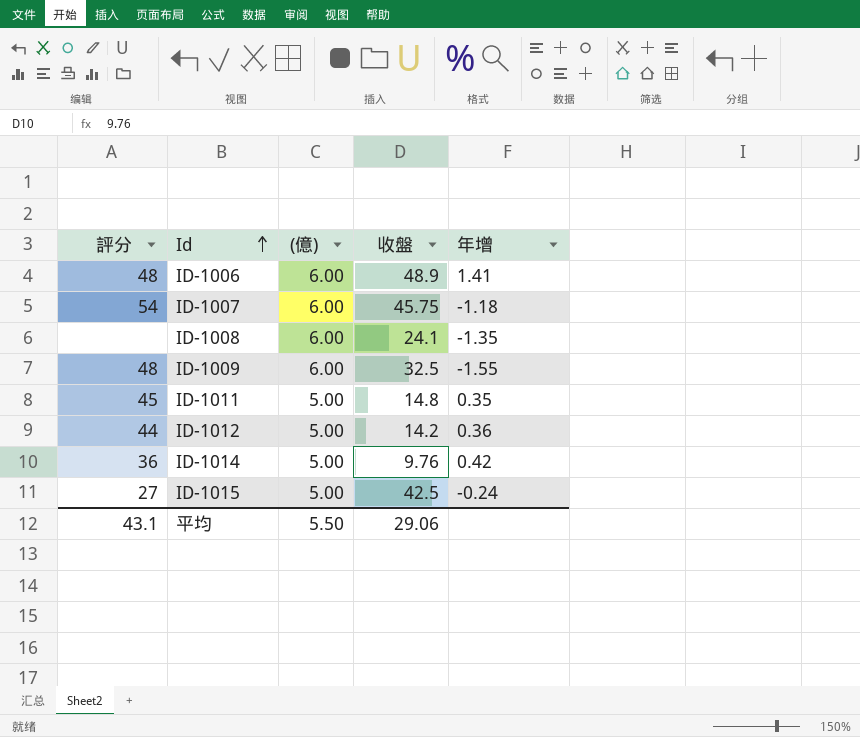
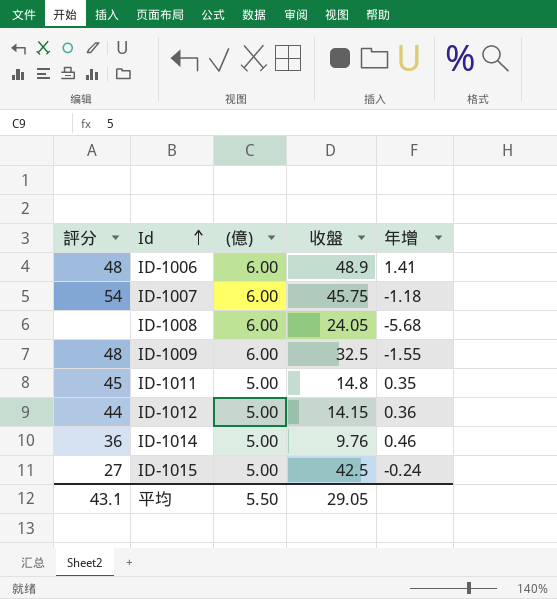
ID-1008 | 收盤: 24.1 -> 24.05
ID-1008 | 年增: -1.35 -> -5.68
ID-1012 | 收盤: 14.2 -> 14.15
ID-1014 | 年增: 0.42 -> 0.46
平均 | 收盤: 29.06 -> 29.05

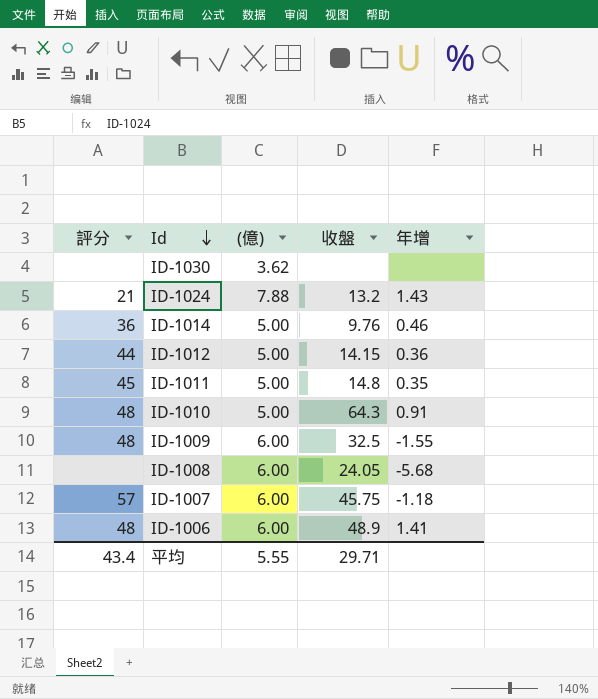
row order: Id ascending -> Id descending
row ID-1015: 27 | 5.00 | 42.5 | -0.24 -> none
row ID-1030: none -> none | 3.62 | none | none
row ID-1024: none -> 21 | 7.88 | 13.2 | 1.43
row ID-1010: none -> 48 | 5.00 | 64.3 | 0.91
ID-1007 | 評分: 54 -> 57
平均 | 評分: 43.1 -> 43.4
平均 | (億): 5.50 -> 5.55
平均 | 收盤: 29.05 -> 29.71

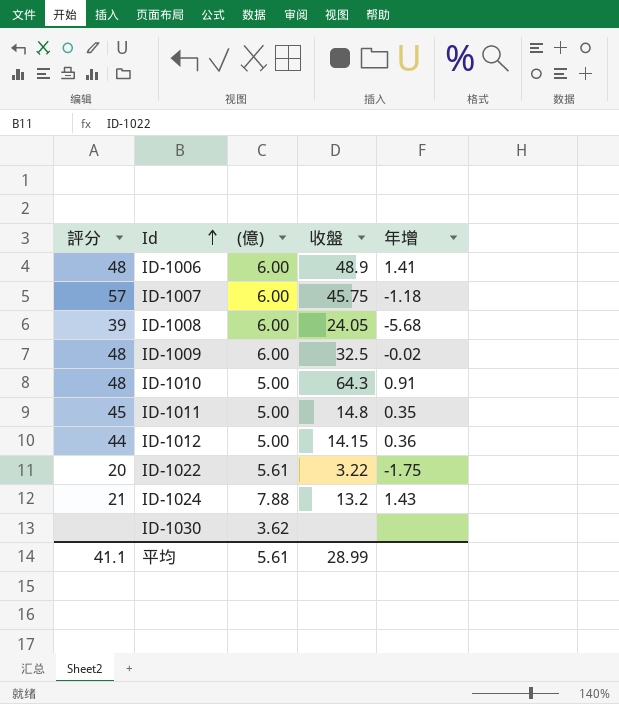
row order: Id descending -> Id ascending
row ID-1014: 36 | 5.00 | 9.76 | 0.46 -> none
ID-1008 | 評分: none -> 39
ID-1009 | 年增: -1.55 -> -0.02
row ID-1022: none -> 20 | 5.61 | 3.22 | -1.75
平均 | 評分: 43.4 -> 41.1
平均 | (億): 5.55 -> 5.61
平均 | 收盤: 29.71 -> 28.99

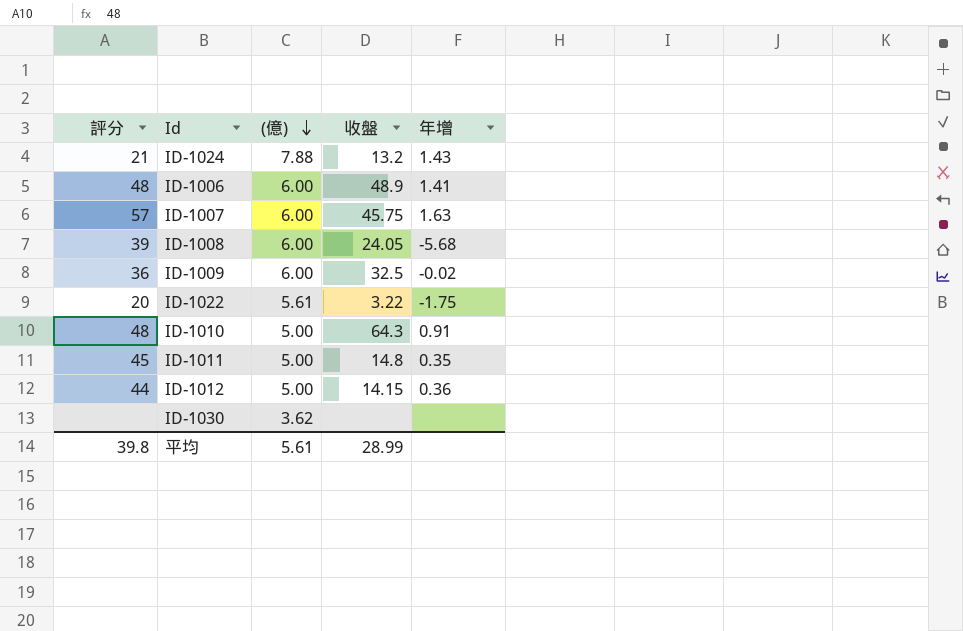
row order: Id ascending -> (億) descending
ID-1007 | 年增: -1.18 -> 1.63
ID-1009 | 評分: 48 -> 36
平均 | 評分: 41.1 -> 39.8

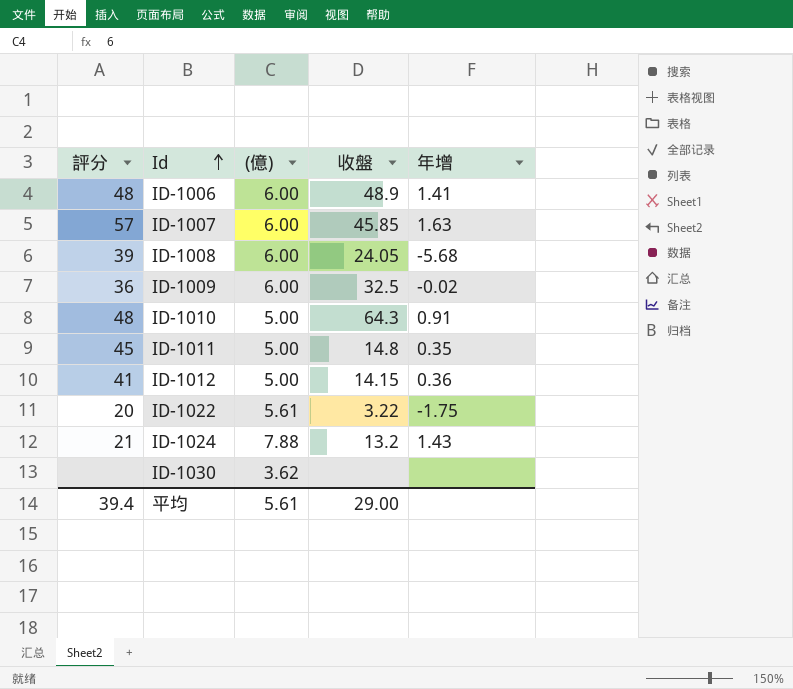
row order: (億) descending -> Id ascending
ID-1007 | 收盤: 45.75 -> 45.85
ID-1012 | 評分: 44 -> 41
平均 | 評分: 39.8 -> 39.4
平均 | 收盤: 28.99 -> 29.00

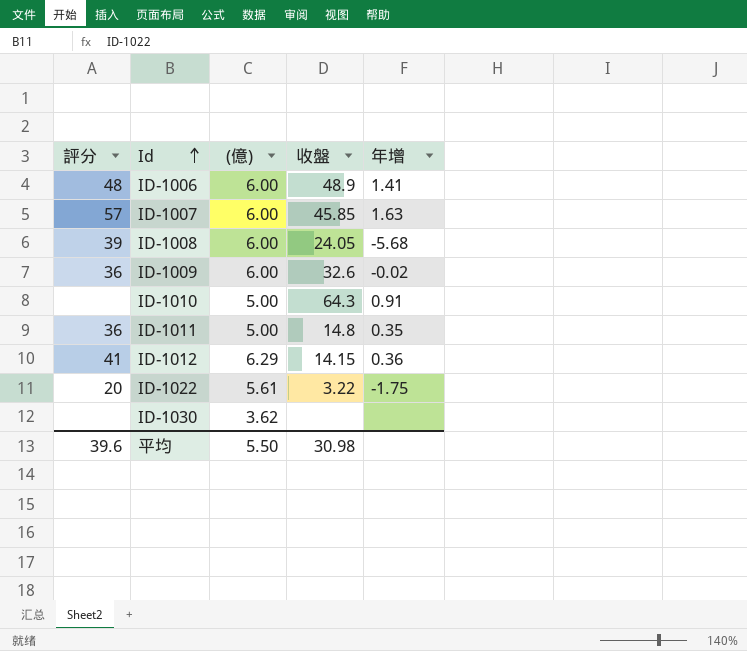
row ID-1024: 21 | 7.88 | 13.2 | 1.43 -> none
ID-1009 | 收盤: 32.5 -> 32.6
ID-1010 | 評分: 48 -> none
ID-1011 | 評分: 45 -> 36
ID-1012 | (億): 5.00 -> 6.29
平均 | 評分: 39.4 -> 39.6
平均 | (億): 5.61 -> 5.50
平均 | 收盤: 29.00 -> 30.98

